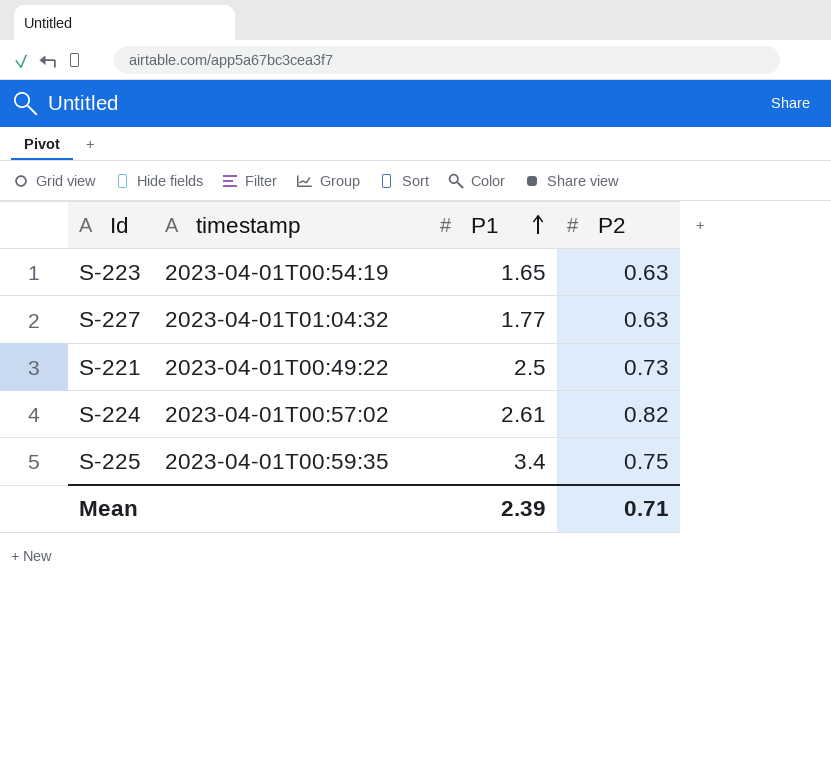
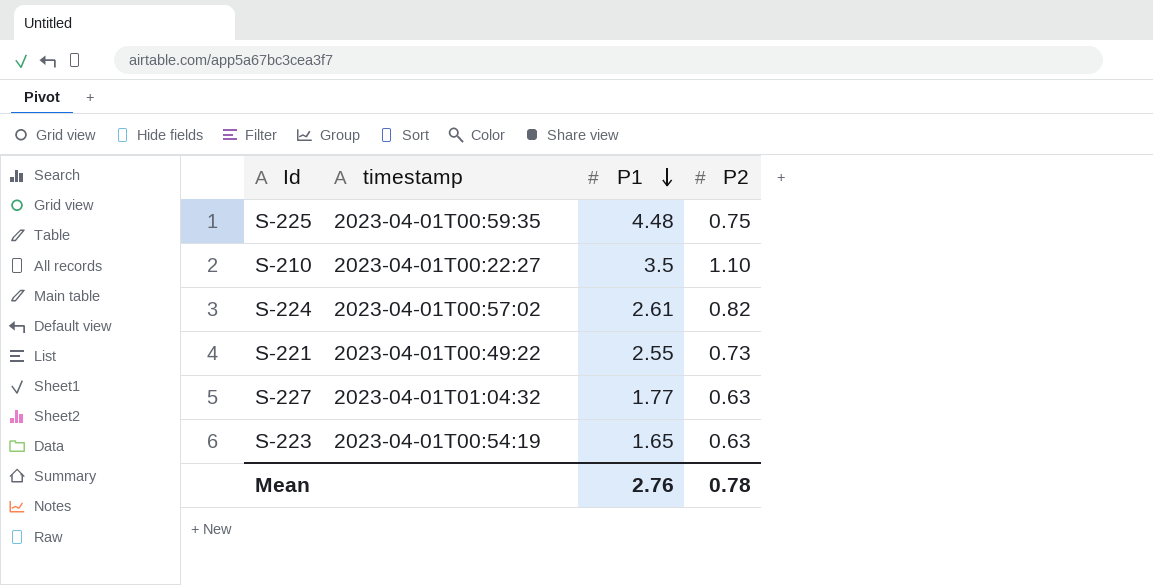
row order: P1 ascending -> P1 descending
S-225 | P1: 3.4 -> 4.48
row S-210: none -> 2023-04-01T00:22:27 | 3.5 | 1.10
S-221 | P1: 2.5 -> 2.55
Mean | P1: 2.39 -> 2.76
Mean | P2: 0.71 -> 0.78

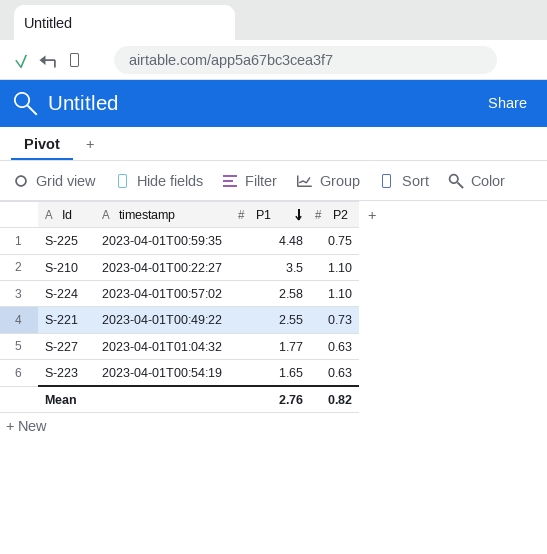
S-224 | P1: 2.61 -> 2.58
S-224 | P2: 0.82 -> 1.10
Mean | P2: 0.78 -> 0.82

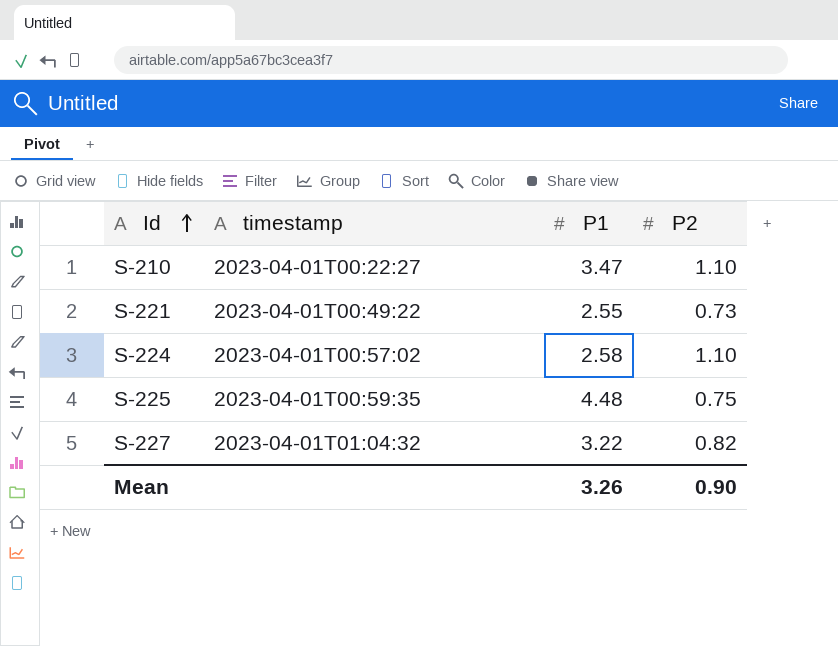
row order: P1 descending -> Id ascending
row S-223: 2023-04-01T00:54:19 | 1.65 | 0.63 -> none
S-210 | P1: 3.5 -> 3.47
S-227 | P1: 1.77 -> 3.22
S-227 | P2: 0.63 -> 0.82
Mean | P1: 2.76 -> 3.26
Mean | P2: 0.82 -> 0.90

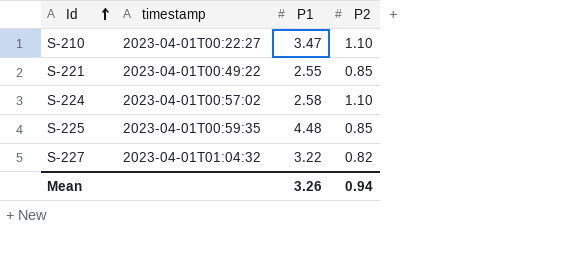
S-221 | P2: 0.73 -> 0.85
S-225 | P2: 0.75 -> 0.85
Mean | P2: 0.90 -> 0.94

